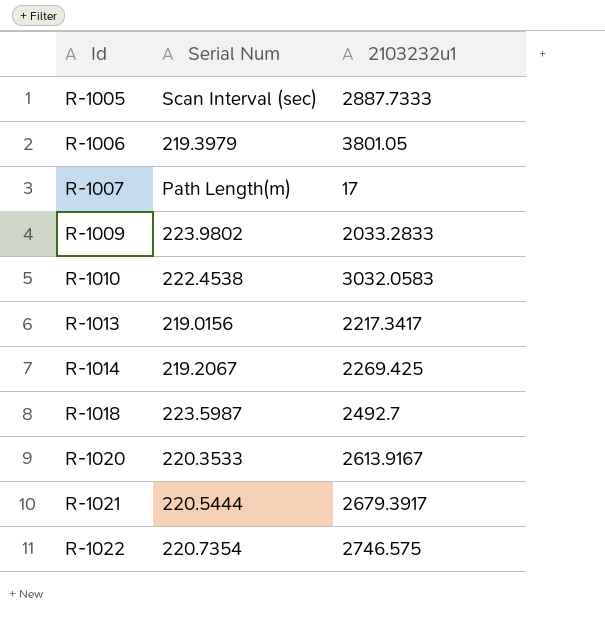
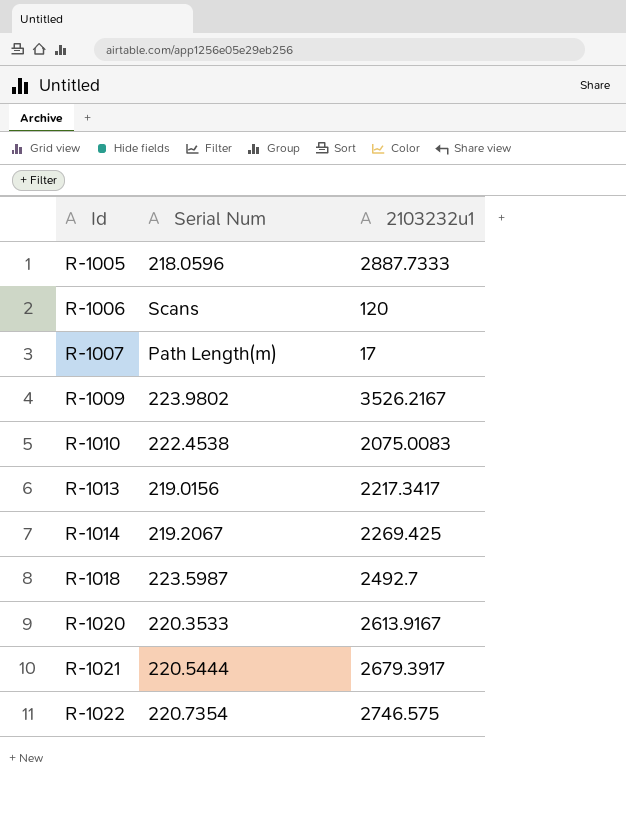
R-1005 | Serial Num: Scan Interval (sec) -> 218.0596
R-1006 | Serial Num: 219.3979 -> Scans
R-1006 | 2103232u1: 3801.05 -> 120
R-1009 | 2103232u1: 2033.2833 -> 3526.2167
R-1010 | 2103232u1: 3032.0583 -> 2075.0083

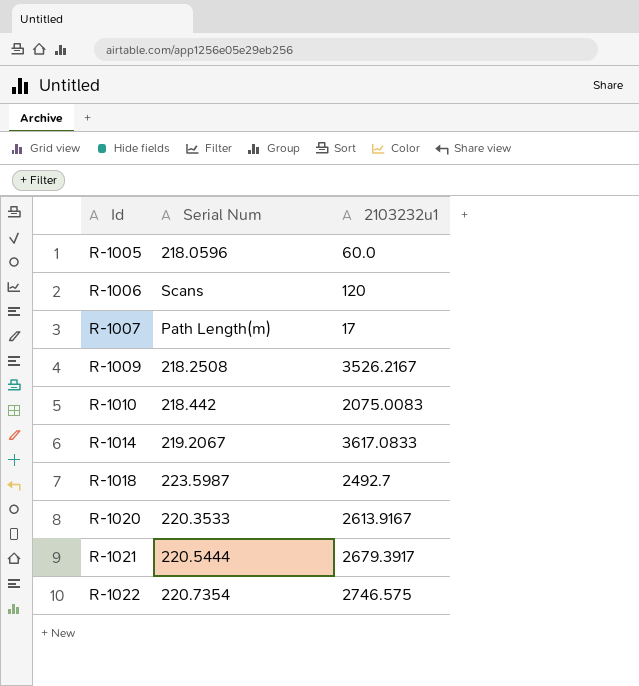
row R-1013: 219.0156 | 2217.3417 -> none
R-1005 | 2103232u1: 2887.7333 -> 60.0
R-1009 | Serial Num: 223.9802 -> 218.2508
R-1010 | Serial Num: 222.4538 -> 218.442
R-1014 | 2103232u1: 2269.425 -> 3617.0833

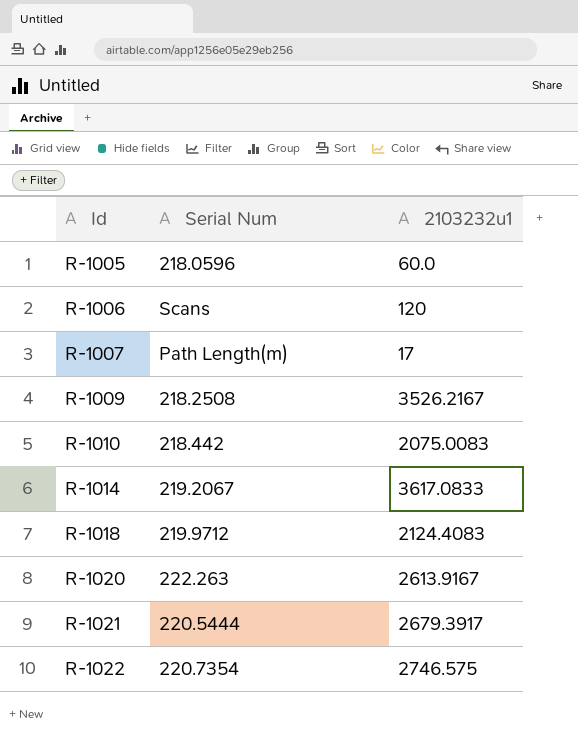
R-1018 | Serial Num: 223.5987 -> 219.9712
R-1018 | 2103232u1: 2492.7 -> 2124.4083
R-1020 | Serial Num: 220.3533 -> 222.263

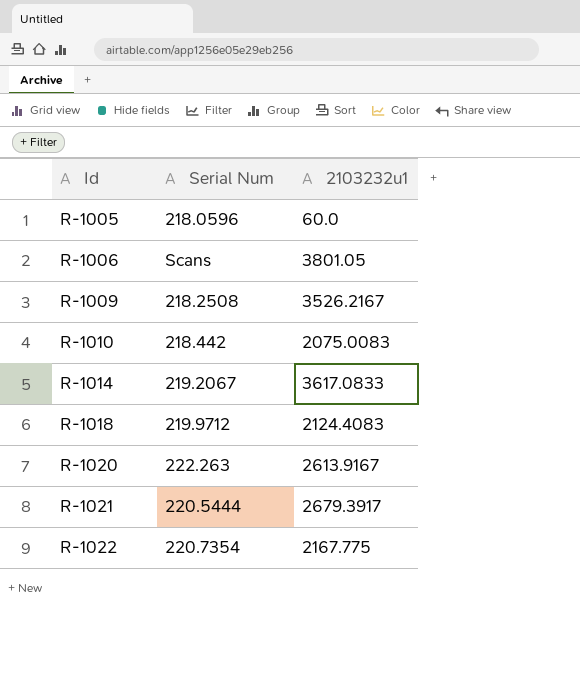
row R-1007: Path Length(m) | 17 -> none
R-1006 | 2103232u1: 120 -> 3801.05
R-1022 | 2103232u1: 2746.575 -> 2167.775

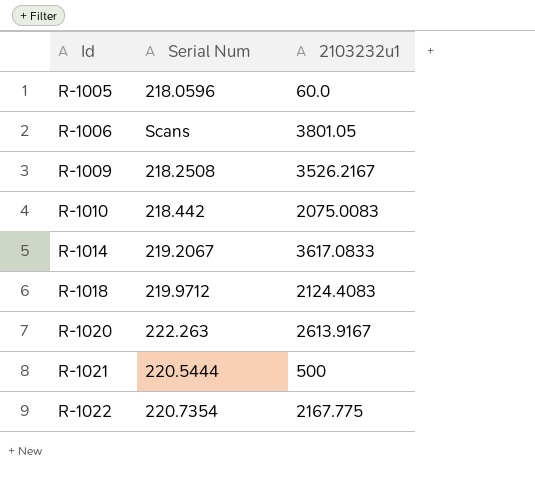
R-1021 | 2103232u1: 2679.3917 -> 500

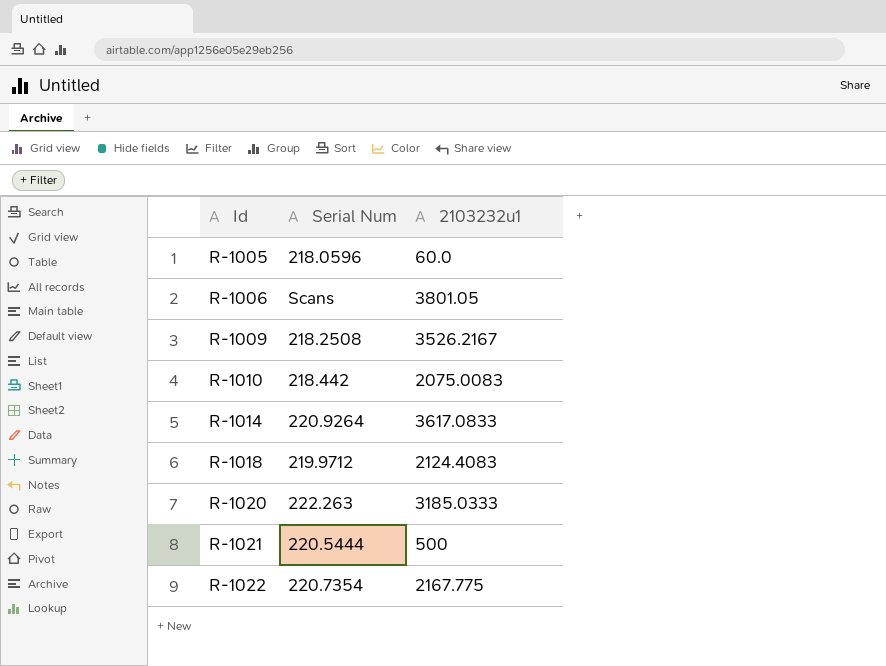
R-1014 | Serial Num: 219.2067 -> 220.9264
R-1020 | 2103232u1: 2613.9167 -> 3185.0333

